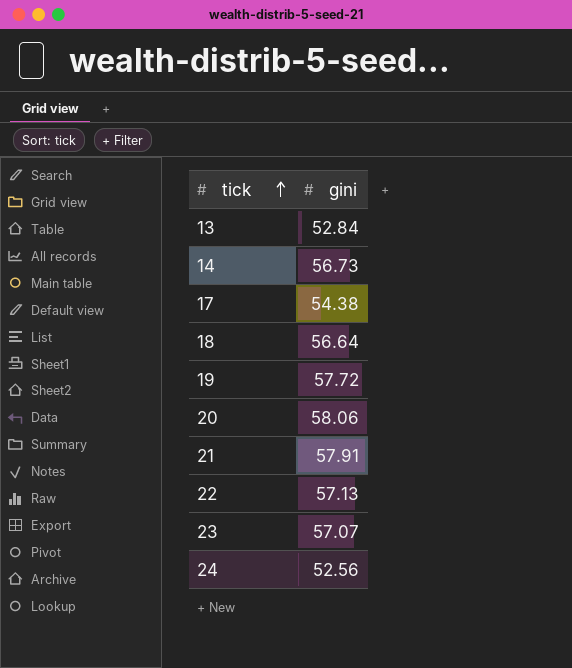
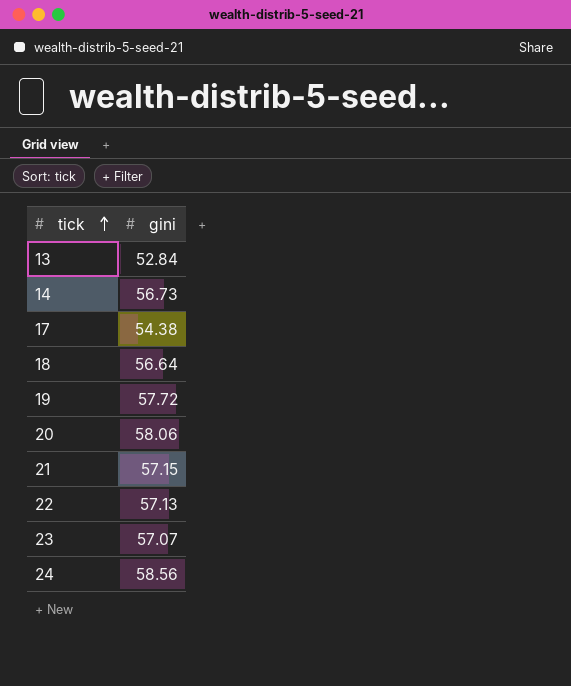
21 | gini: 57.91 -> 57.15
24 | gini: 52.56 -> 58.56

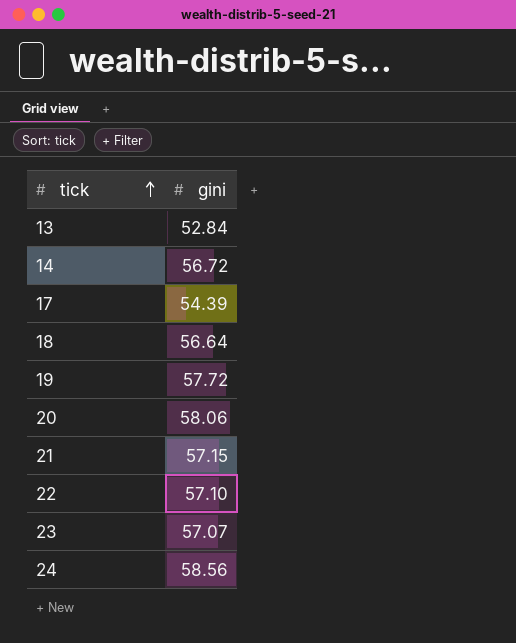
14 | gini: 56.73 -> 56.72
17 | gini: 54.38 -> 54.39
22 | gini: 57.13 -> 57.10

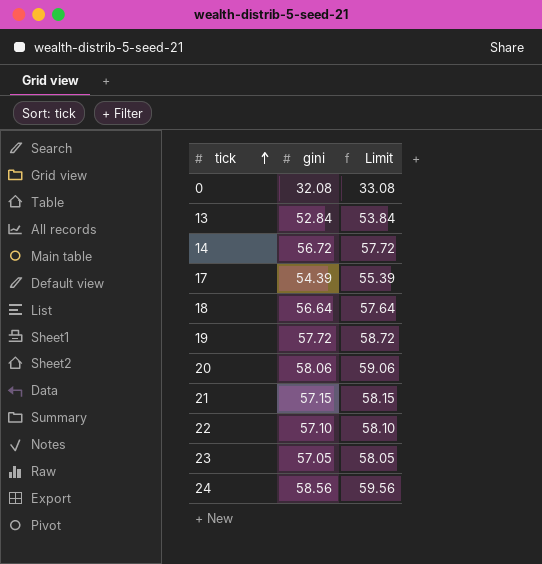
column Limit | formula: none -> [gini] + 1
row 0: none -> 32.08 | 33.08
23 | gini: 57.07 -> 57.05

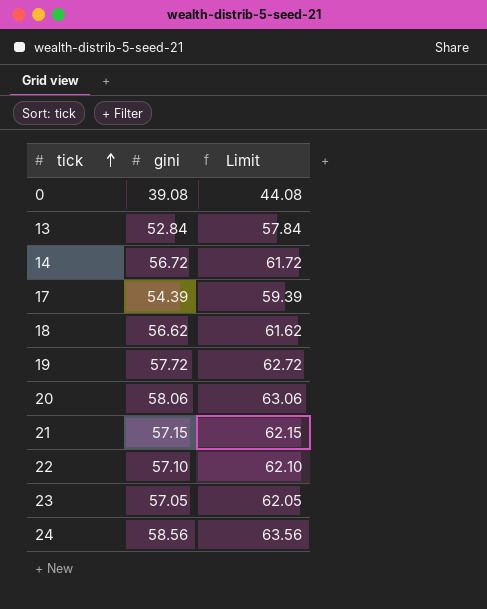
column Limit | formula: [gini] + 1 -> [gini] + 5
0 | gini: 32.08 -> 39.08
18 | gini: 56.64 -> 56.62

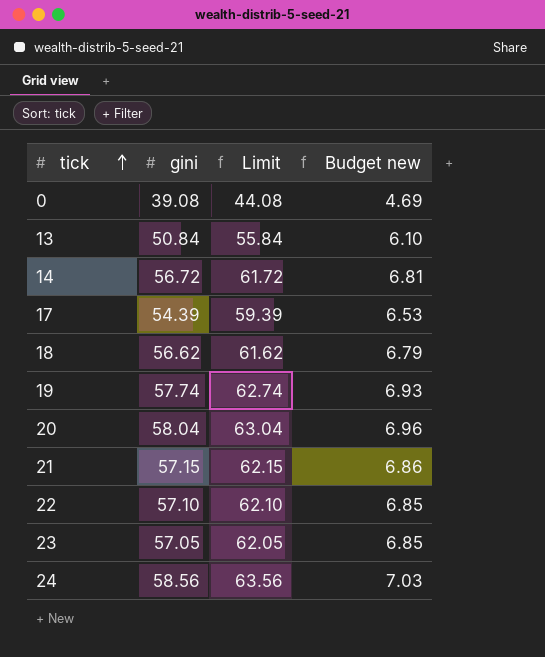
column Budget new | formula: none -> [gini] * 0.12
13 | gini: 52.84 -> 50.84
13 | Limit: 57.84 -> 55.84
19 | gini: 57.72 -> 57.74
19 | Limit: 62.72 -> 62.74
20 | gini: 58.06 -> 58.04
20 | Limit: 63.06 -> 63.04

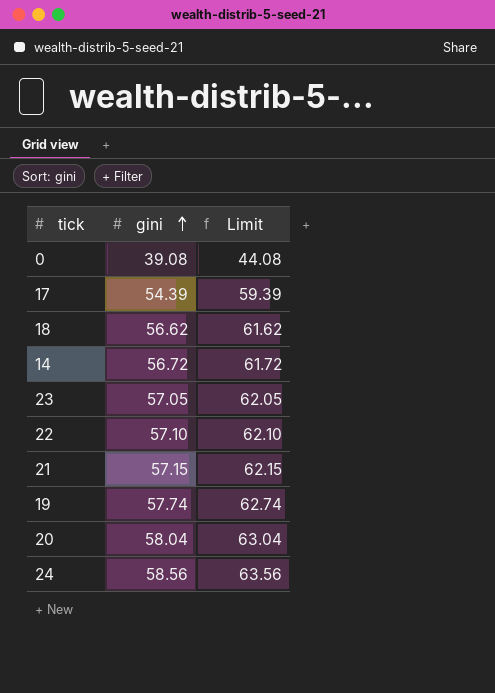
row order: tick ascending -> gini ascending
column Budget new | formula: [gini] * 0.12 -> none
row 13: 50.84 | 55.84 | 6.10 -> none

